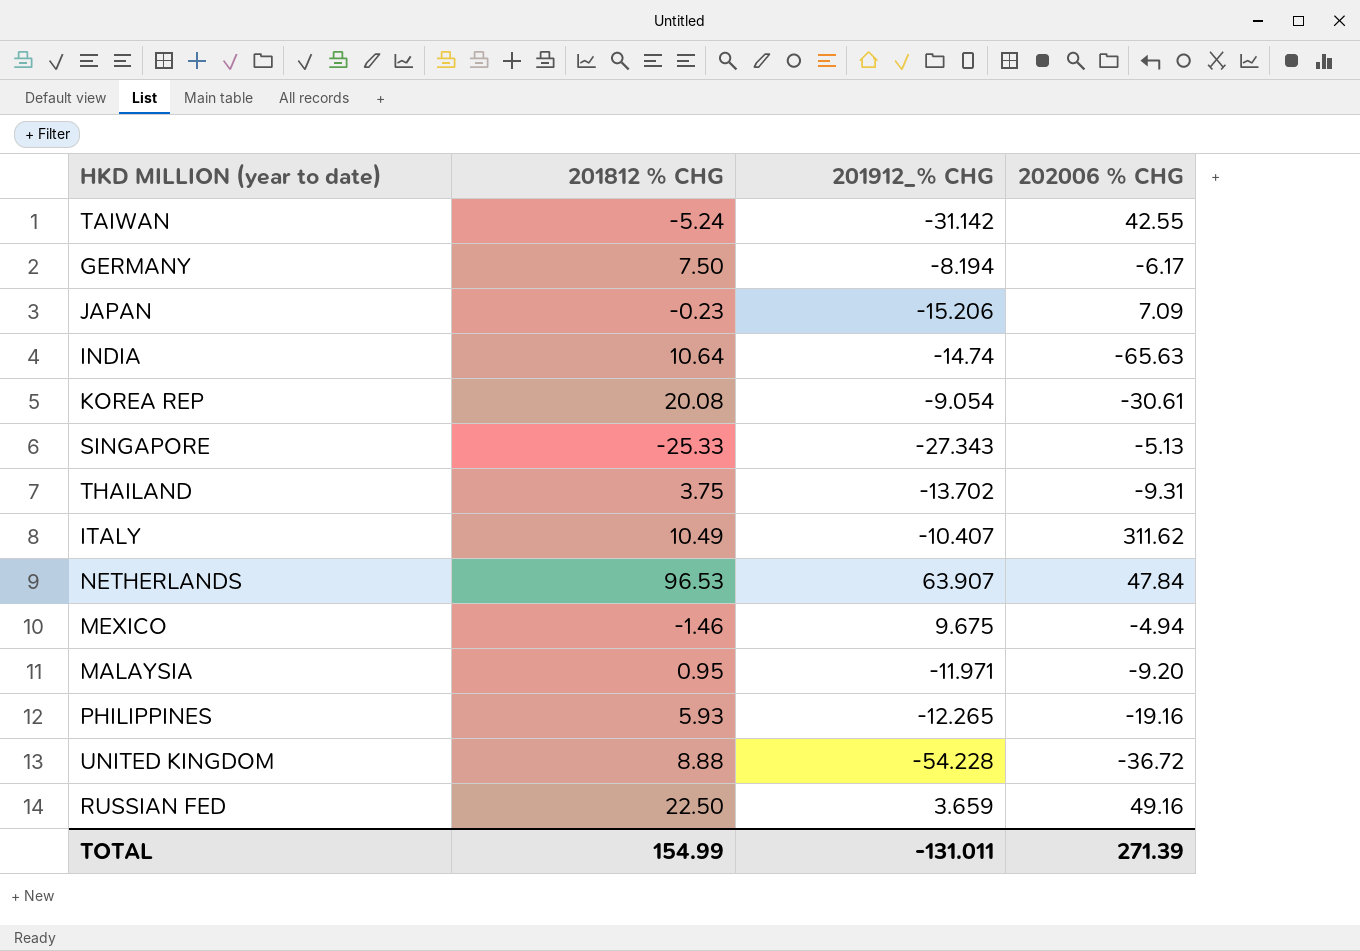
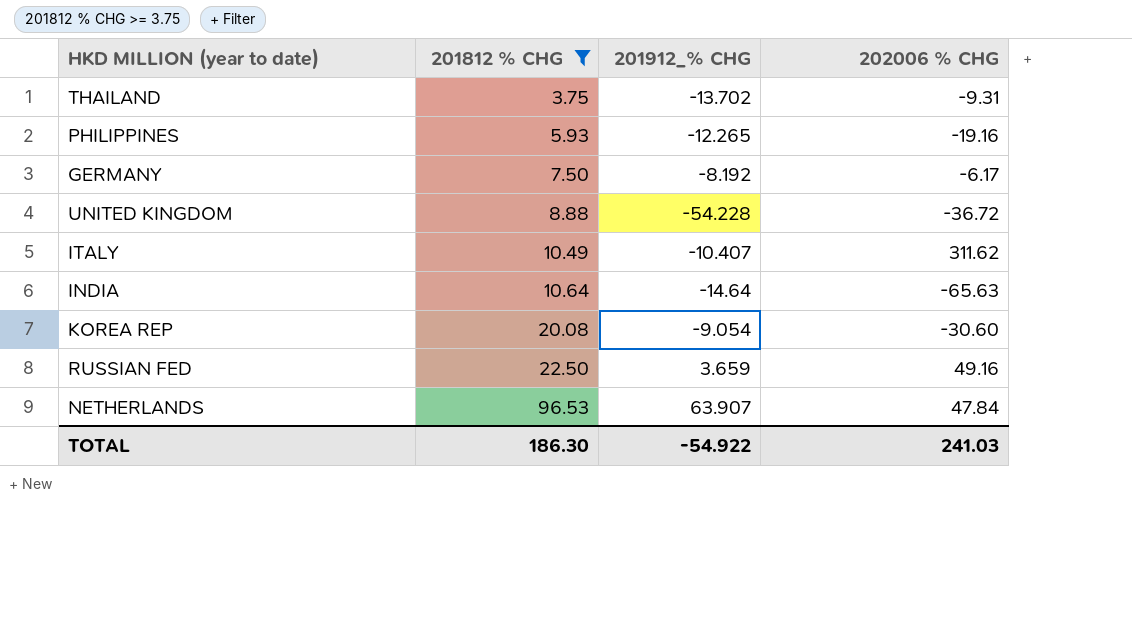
filter: none -> 201812 % CHG >= 3.75
row order: none -> 201812 % CHG ascending
GERMANY | 201912_% CHG: -8.194 -> -8.192
INDIA | 201912_% CHG: -14.74 -> -14.64
KOREA REP | 202006 % CHG: -30.61 -> -30.60
TOTAL | 201812 % CHG: 154.99 -> 186.30
TOTAL | 201912_% CHG: -131.011 -> -54.922
TOTAL | 202006 % CHG: 271.39 -> 241.03

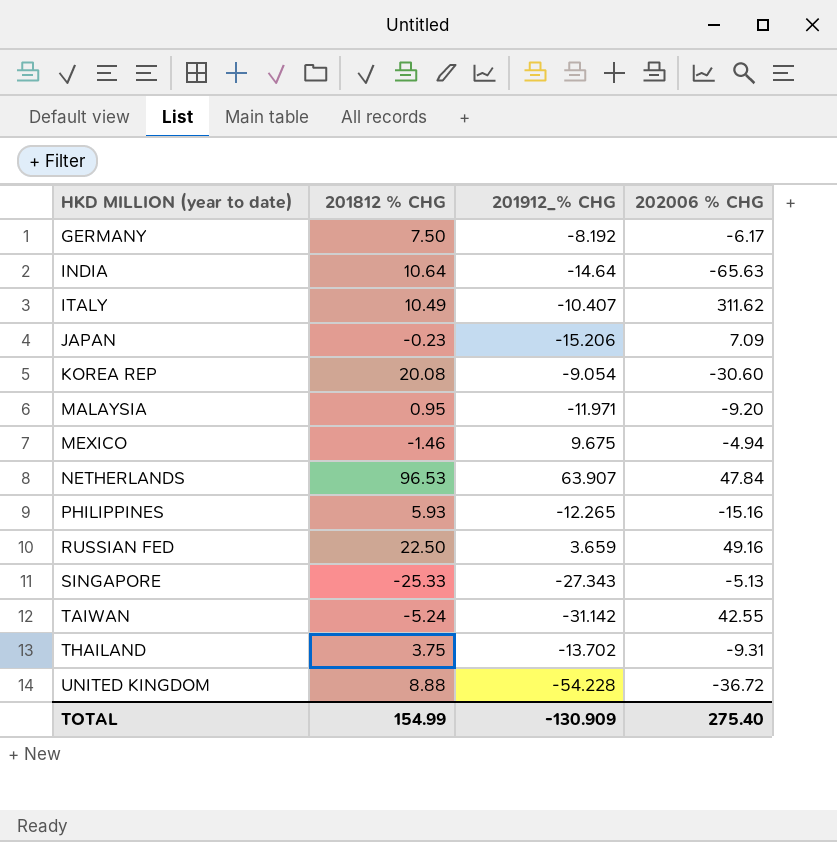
filter: 201812 % CHG >= 3.75 -> none
row order: 201812 % CHG ascending -> HKD MILLION (year to date) ascending
PHILIPPINES | 202006 % CHG: -19.16 -> -15.16
TOTAL | 201812 % CHG: 186.30 -> 154.99
TOTAL | 201912_% CHG: -54.922 -> -130.909
TOTAL | 202006 % CHG: 241.03 -> 275.40

